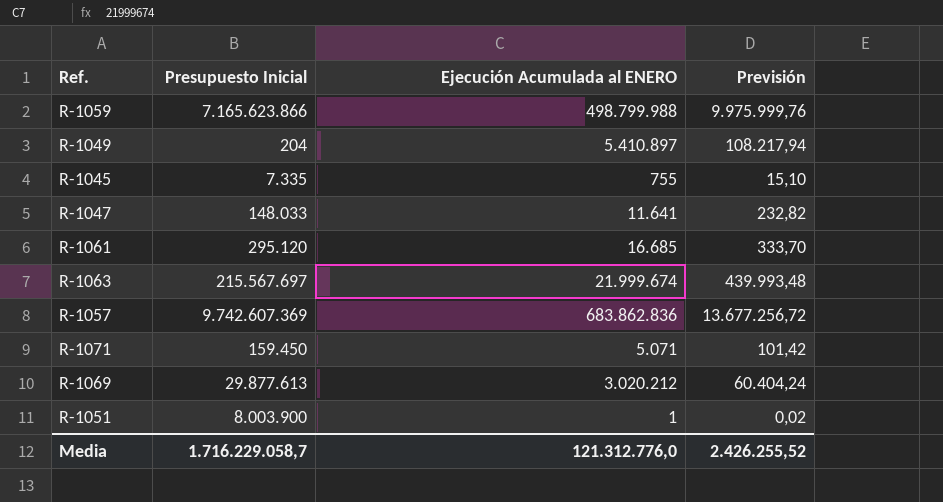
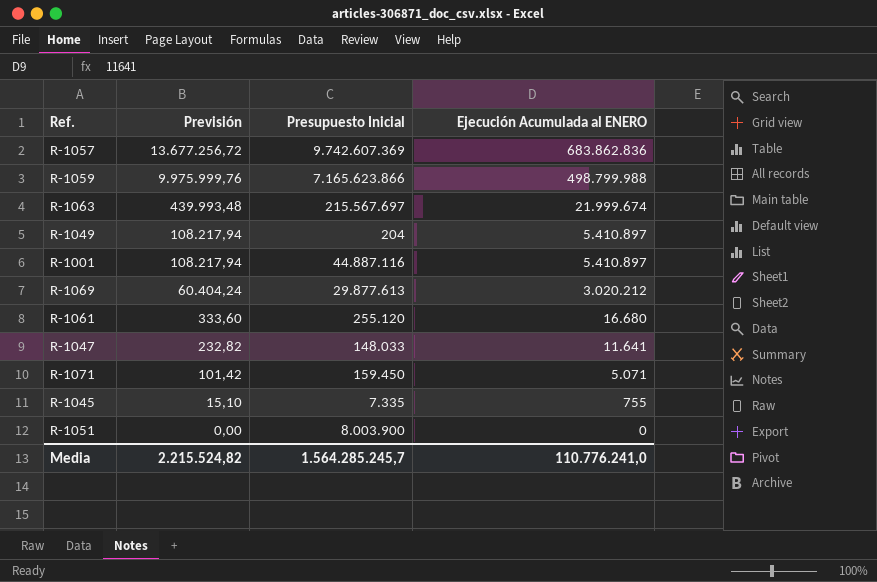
row order: none -> Previsión descending
column Previsión | position: 4 -> 2
row R-1001: none -> 108.217,94 | 44.887.116 | 5.410.897
R-1061 | Previsión: 333,70 -> 333,60
R-1061 | Presupuesto Inicial: 295.120 -> 255.120
R-1061 | Ejecución Acumulada al ENERO: 16.685 -> 16.680
R-1051 | Previsión: 0,02 -> 0,00
R-1051 | Ejecución Acumulada al ENERO: 1 -> 0
Media | Previsión: 2.426.255,52 -> 2.215.524,82
Media | Presupuesto Inicial: 1.716.229.058,7 -> 1.564.285.245,7
Media | Ejecución Acumulada al ENERO: 121.312.776,0 -> 110.776.241,0

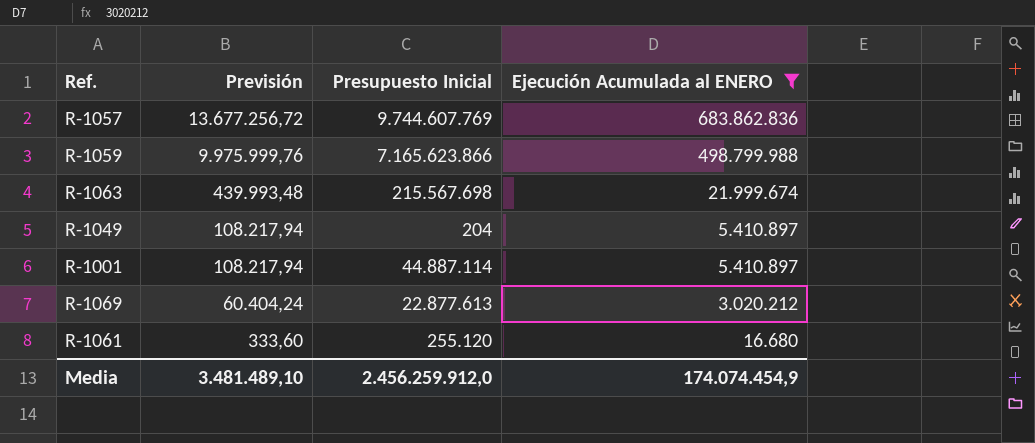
filter: none -> Ejecución Acumulada al ENERO >= 16.680
R-1057 | Presupuesto Inicial: 9.742.607.369 -> 9.744.607.769
R-1063 | Presupuesto Inicial: 215.567.697 -> 215.567.698
R-1001 | Presupuesto Inicial: 44.887.116 -> 44.887.114
R-1069 | Presupuesto Inicial: 29.877.613 -> 22.877.613
Media | Previsión: 2.215.524,82 -> 3.481.489,10
Media | Presupuesto Inicial: 1.564.285.245,7 -> 2.456.259.912,0
Media | Ejecución Acumulada al ENERO: 110.776.241,0 -> 174.074.454,9

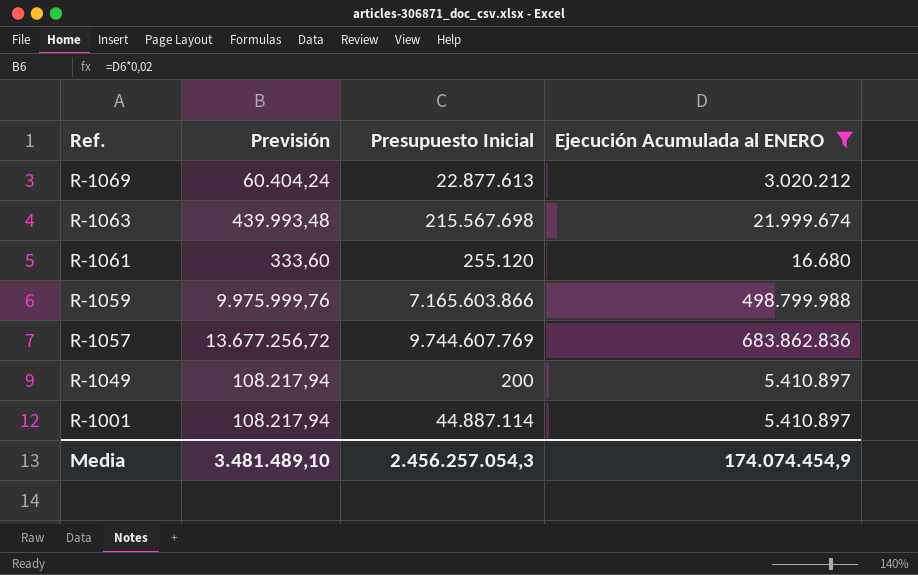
row order: Previsión descending -> Ref. descending
R-1059 | Presupuesto Inicial: 7.165.623.866 -> 7.165.603.866
R-1049 | Presupuesto Inicial: 204 -> 200
Media | Presupuesto Inicial: 2.456.259.912,0 -> 2.456.257.054,3

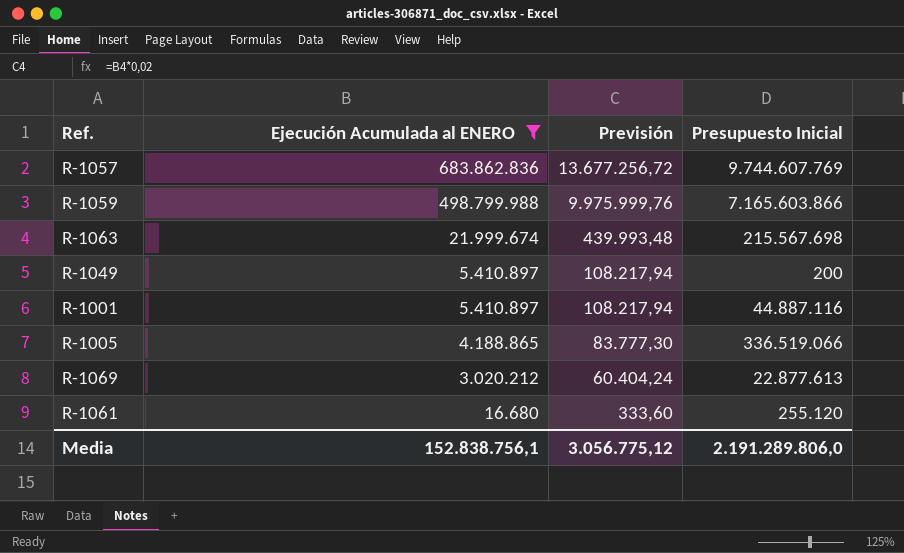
row order: Ref. descending -> Ejecución Acumulada al ENERO descending
column Ejecución Acumulada al ENERO | position: 4 -> 2
R-1001 | Presupuesto Inicial: 44.887.114 -> 44.887.116
row R-1005: none -> 4.188.865 | 83.777,30 | 336.519.066
Media | Ejecución Acumulada al ENERO: 174.074.454,9 -> 152.838.756,1
Media | Previsión: 3.481.489,10 -> 3.056.775,12
Media | Presupuesto Inicial: 2.456.257.054,3 -> 2.191.289.806,0

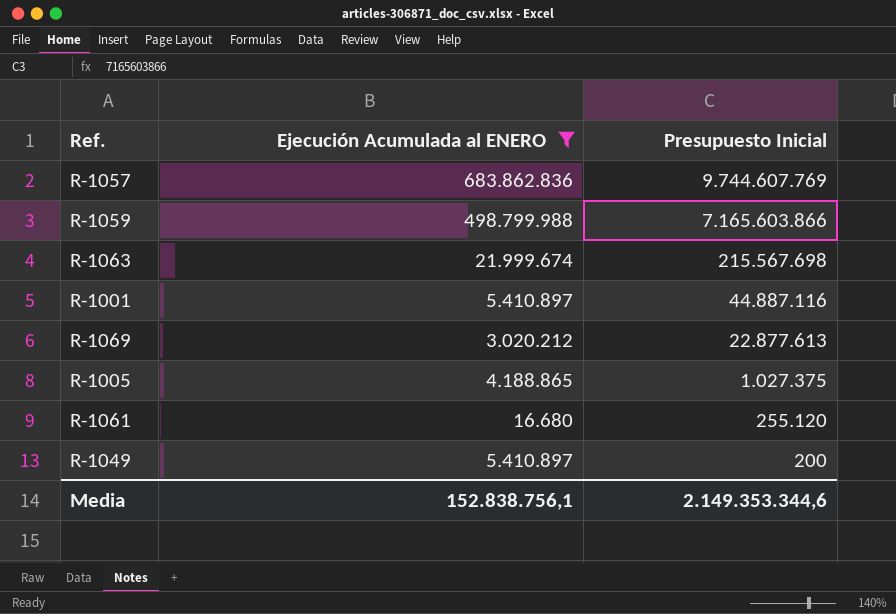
row order: Ejecución Acumulada al ENERO descending -> Presupuesto Inicial descending
column Previsión | formula: [Ejecución Acumulada al ENERO] * 0,02 -> none
R-1005 | Presupuesto Inicial: 336.519.066 -> 1.027.375
Media | Presupuesto Inicial: 2.191.289.806,0 -> 2.149.353.344,6

